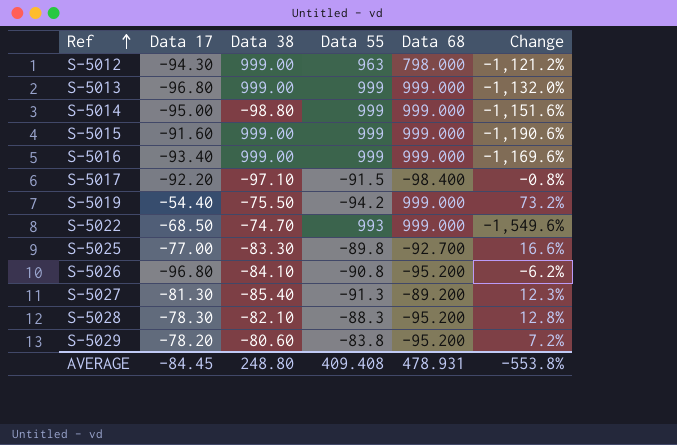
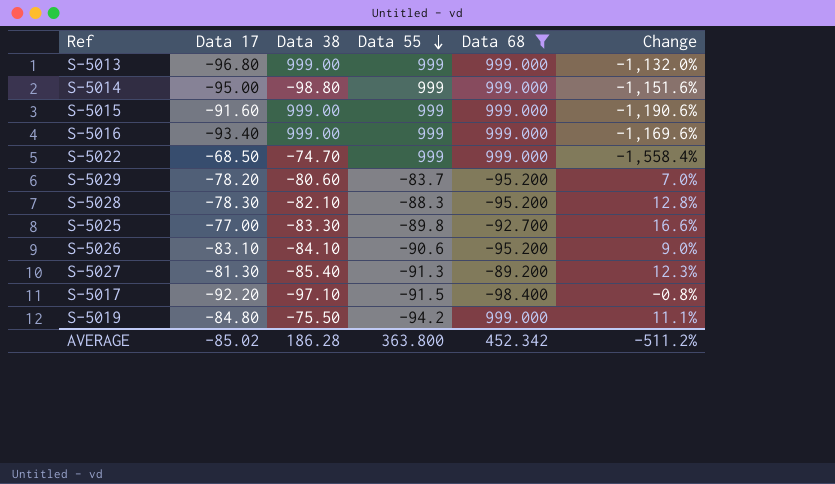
filter: none -> Data 68 != 798.000
row order: Ref ascending -> Data 55 descending
S-5022 | Data 55: 993 -> 999
S-5022 | Change: -1,549.6% -> -1,558.4%
S-5029 | Data 55: -83.8 -> -83.7
S-5029 | Change: 7.2% -> 7.0%
S-5026 | Data 17: -96.80 -> -83.10
S-5026 | Data 55: -90.8 -> -90.6
S-5026 | Change: -6.2% -> 9.0%
S-5019 | Data 17: -54.40 -> -84.80
S-5019 | Change: 73.2% -> 11.1%
AVERAGE | Data 17: -84.45 -> -85.02
AVERAGE | Data 38: 248.80 -> 186.28
AVERAGE | Data 55: 409.408 -> 363.800
AVERAGE | Data 68: 478.931 -> 452.342
AVERAGE | Change: -553.8% -> -511.2%

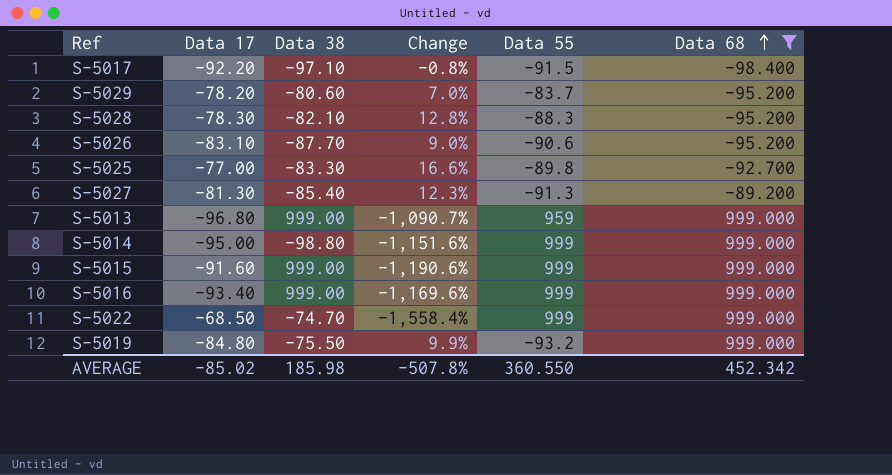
row order: Data 55 descending -> Data 68 ascending
column Change | position: 6 -> 4
S-5026 | Data 38: -84.10 -> -87.70
S-5013 | Change: -1,132.0% -> -1,090.7%
S-5013 | Data 55: 999 -> 959
S-5019 | Change: 11.1% -> 9.9%
S-5019 | Data 55: -94.2 -> -93.2
AVERAGE | Data 38: 186.28 -> 185.98
AVERAGE | Change: -511.2% -> -507.8%
AVERAGE | Data 55: 363.800 -> 360.550

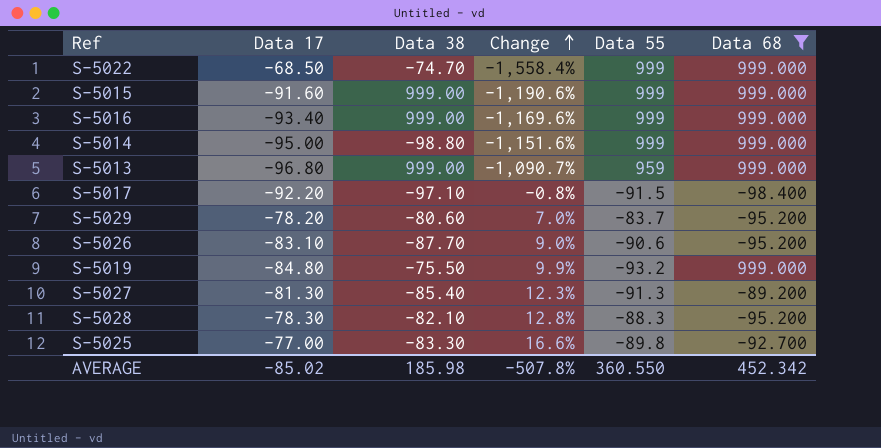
row order: Data 68 ascending -> Change ascending

